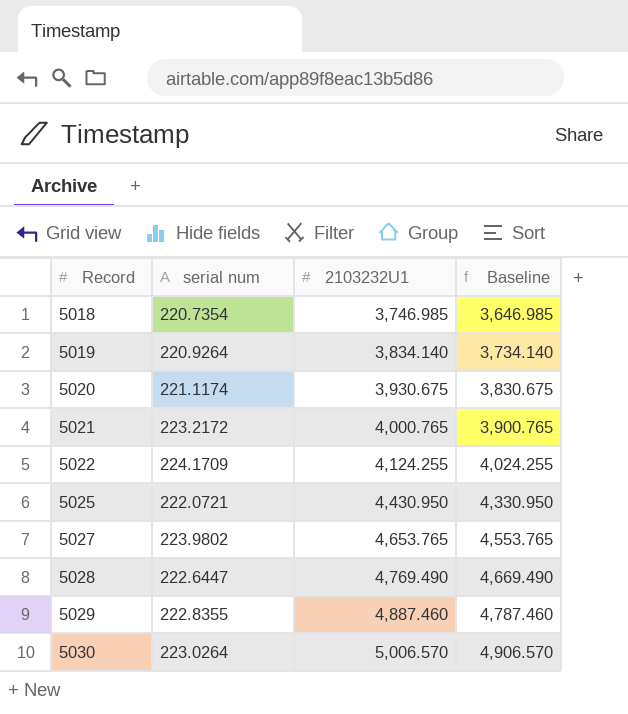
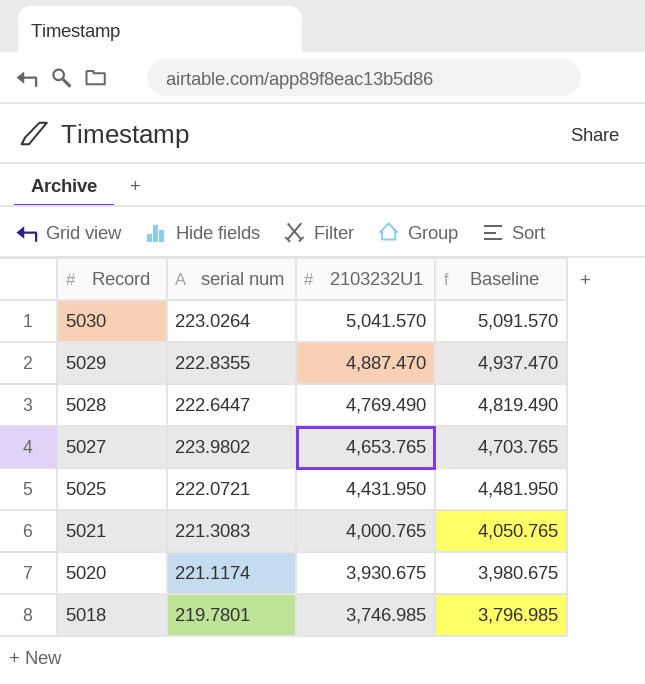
row order: Record ascending -> Record descending
column Baseline | formula: [2103232U1] - 100 -> [2103232U1] + 50
row 5019: 220.9264 | 3,834.140 | 3,734.140 -> none
row 5022: 224.1709 | 4,124.255 | 4,024.255 -> none
5030 | 2103232U1: 5,006.570 -> 5,041.570
5029 | 2103232U1: 4,887.460 -> 4,887.470
5025 | 2103232U1: 4,430.950 -> 4,431.950
5021 | serial num: 223.2172 -> 221.3083
5018 | serial num: 220.7354 -> 219.7801

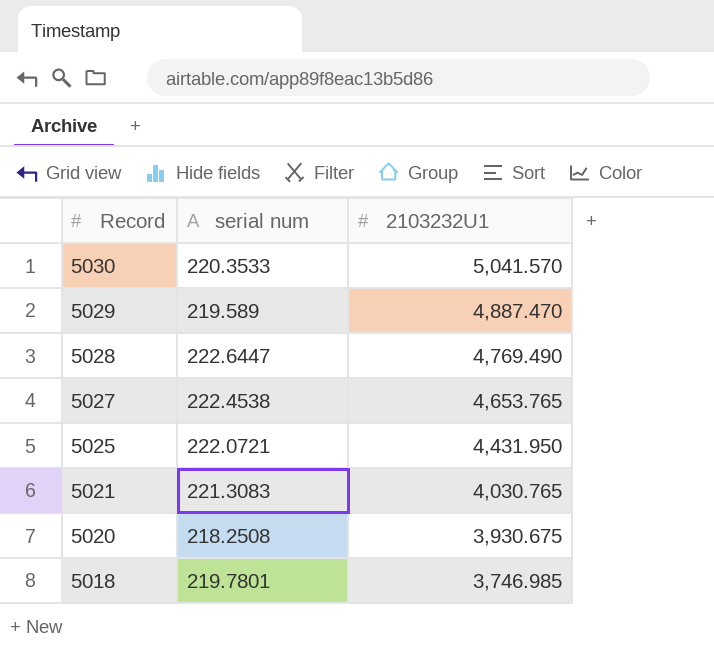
column Baseline | formula: [2103232U1] + 50 -> none
5030 | serial num: 223.0264 -> 220.3533
5029 | serial num: 222.8355 -> 219.589
5027 | serial num: 223.9802 -> 222.4538
5021 | 2103232U1: 4,000.765 -> 4,030.765
5020 | serial num: 221.1174 -> 218.2508

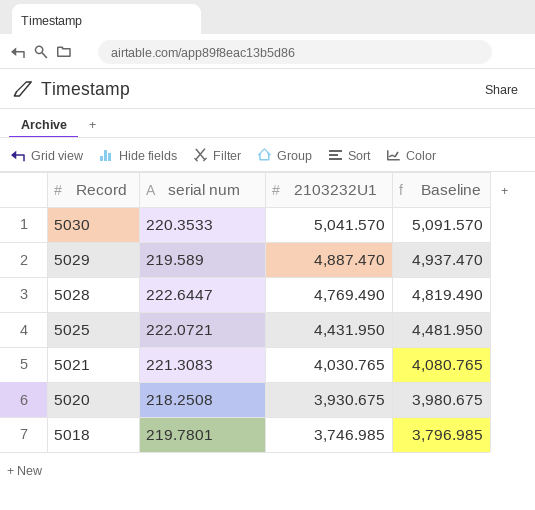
column Baseline | formula: none -> [2103232U1] + 50
row 5027: 222.4538 | 4,653.765 -> none

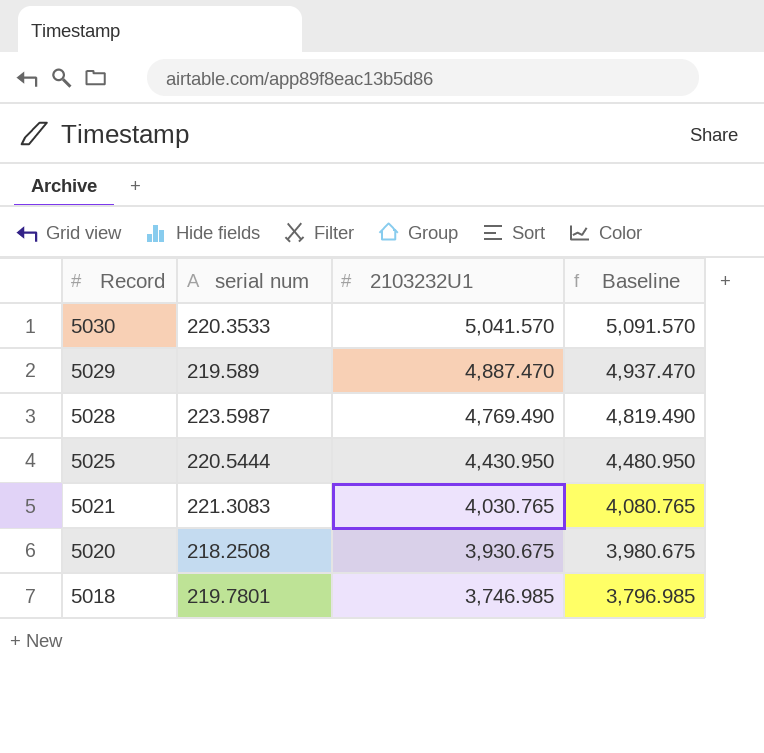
5028 | serial num: 222.6447 -> 223.5987
5025 | serial num: 222.0721 -> 220.5444
5025 | 2103232U1: 4,431.950 -> 4,430.950
5025 | Baseline: 4,481.950 -> 4,480.950

